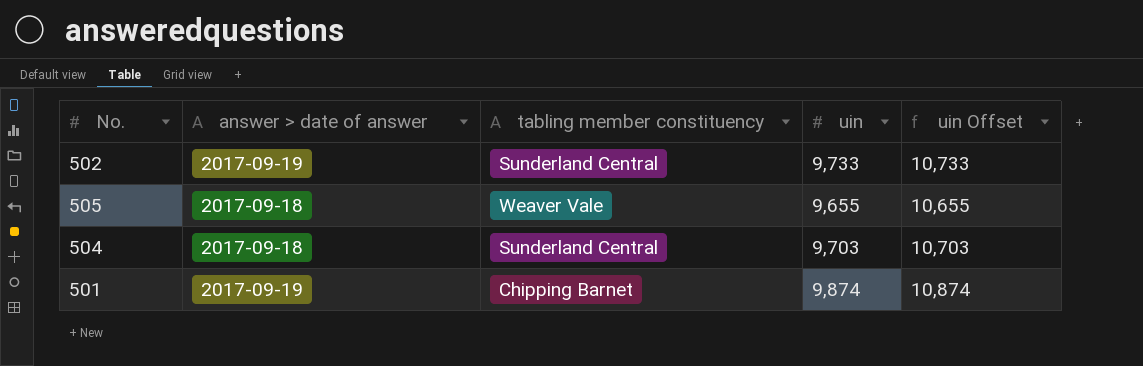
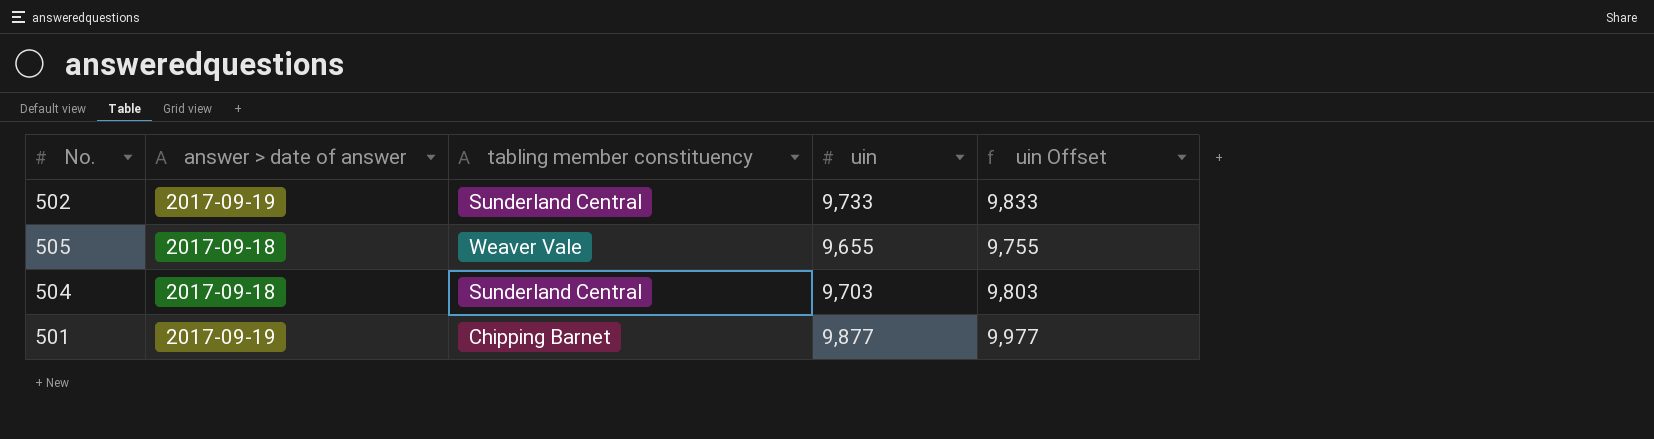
column uin Offset | formula: [uin] + 1000 -> [uin] + 100
501 | uin: 9,874 -> 9,877

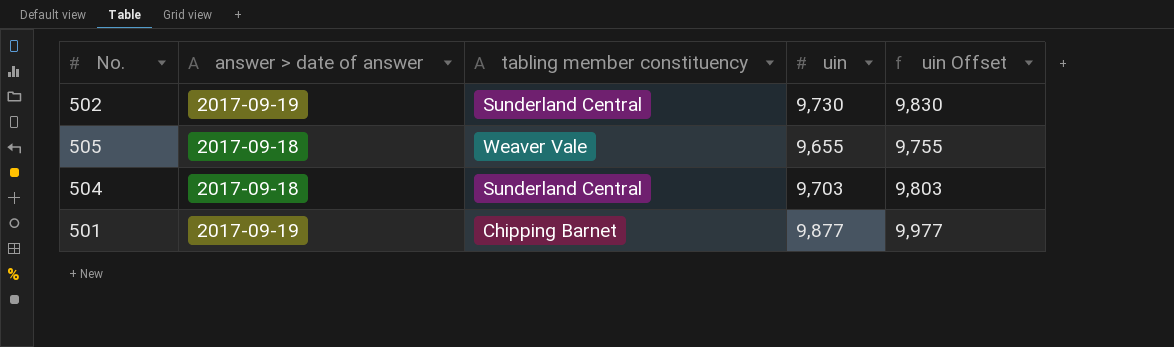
502 | uin: 9,733 -> 9,730
502 | uin Offset: 9,833 -> 9,830

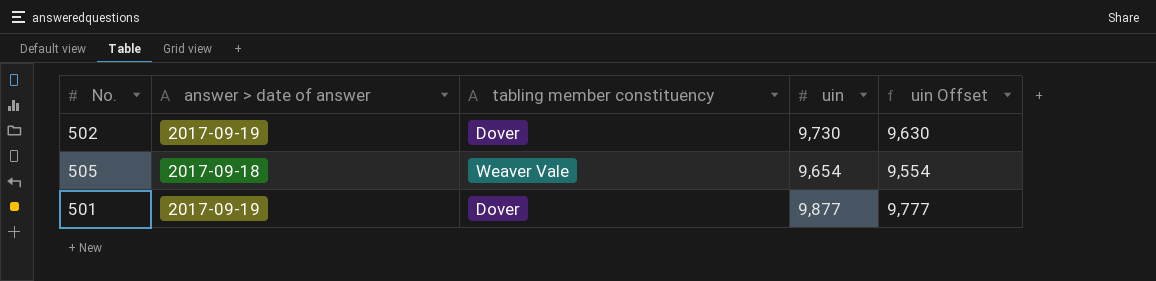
column uin Offset | formula: [uin] + 100 -> [uin] - 100
row 504: 2017-09-18 | Sunderland Central | 9,703 | 9,803 -> none
502 | tabling member constituency: Sunderland Central -> Dover
505 | uin: 9,655 -> 9,654
501 | tabling member constituency: Chipping Barnet -> Dover

